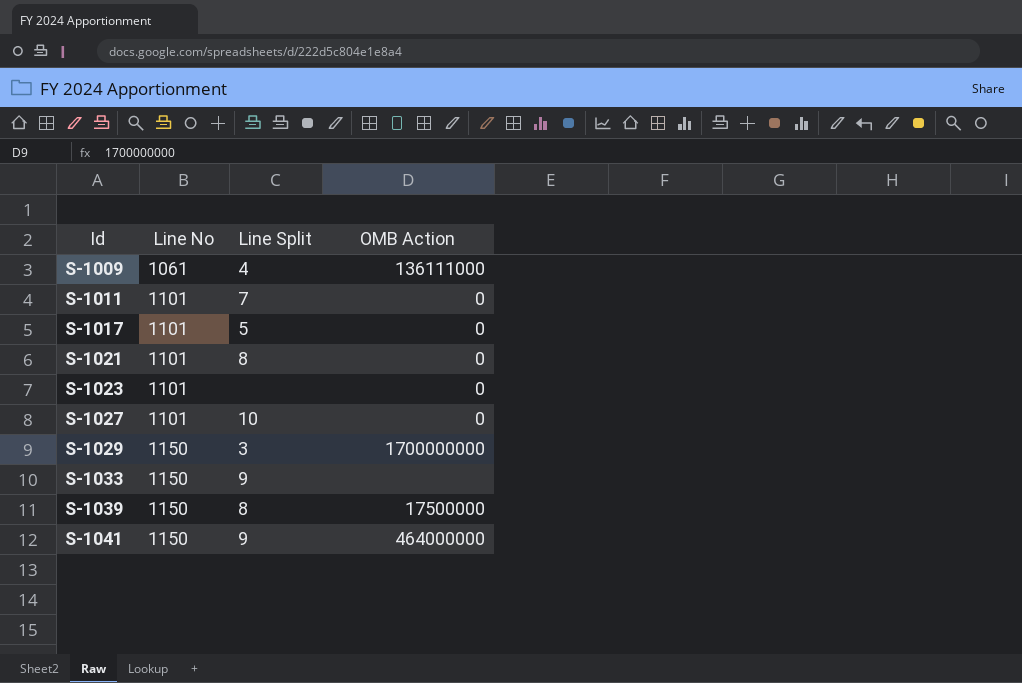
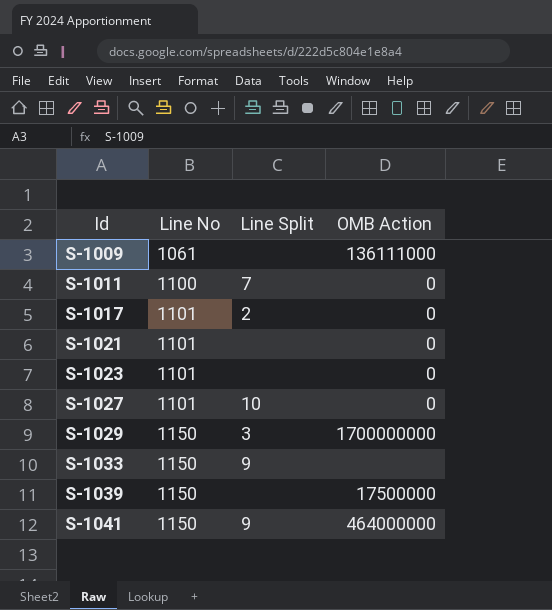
S-1009 | Line Split: 4 -> none
S-1011 | Line No: 1101 -> 1100
S-1017 | Line Split: 5 -> 2
S-1021 | Line Split: 8 -> none
S-1039 | Line Split: 8 -> none

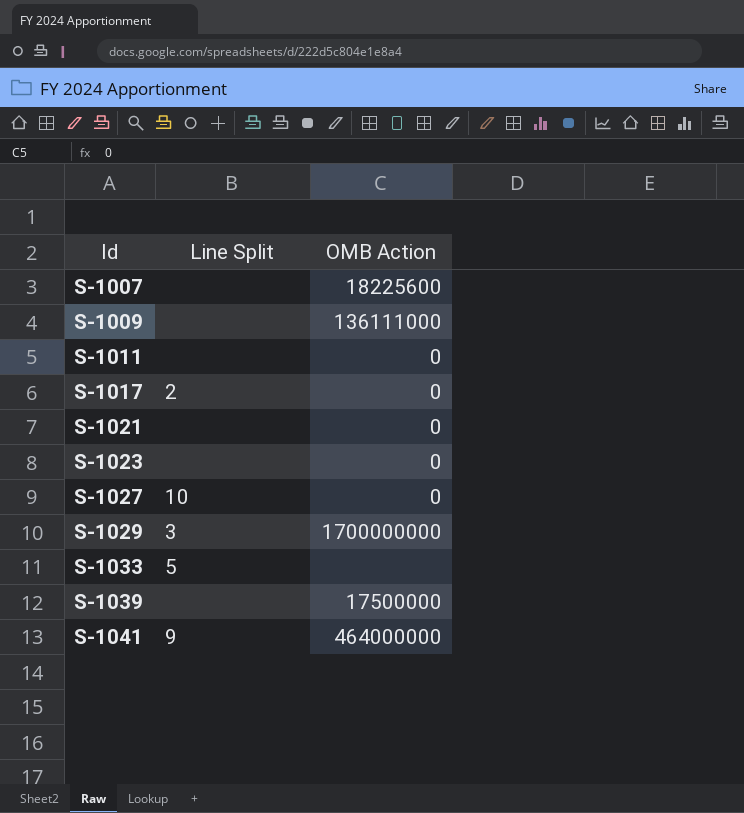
column Line No | position: 2 -> none
row S-1007: none -> none | 18225600
S-1011 | Line Split: 7 -> none
S-1033 | Line Split: 9 -> 5

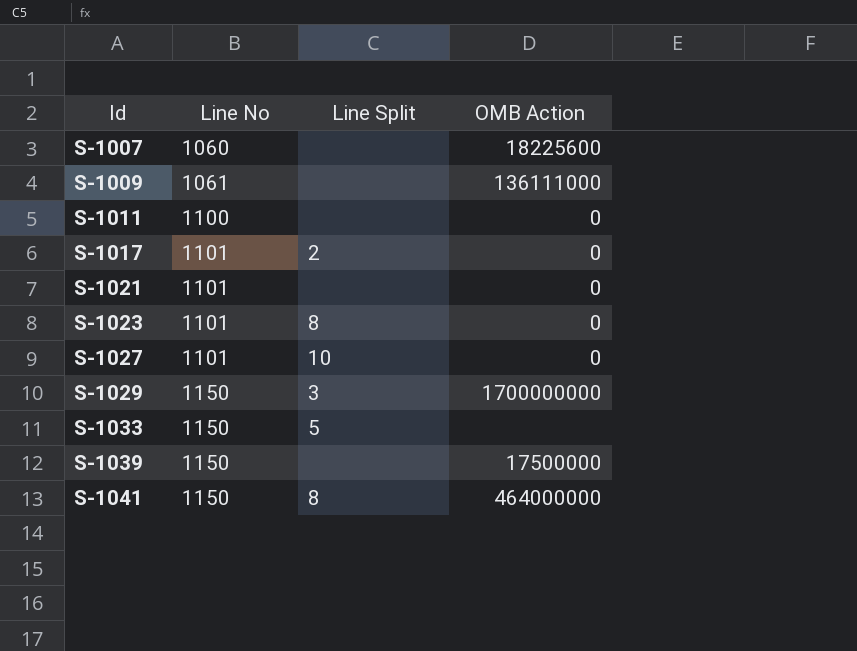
column Line No | position: none -> 2
S-1023 | Line Split: none -> 8
S-1041 | Line Split: 9 -> 8

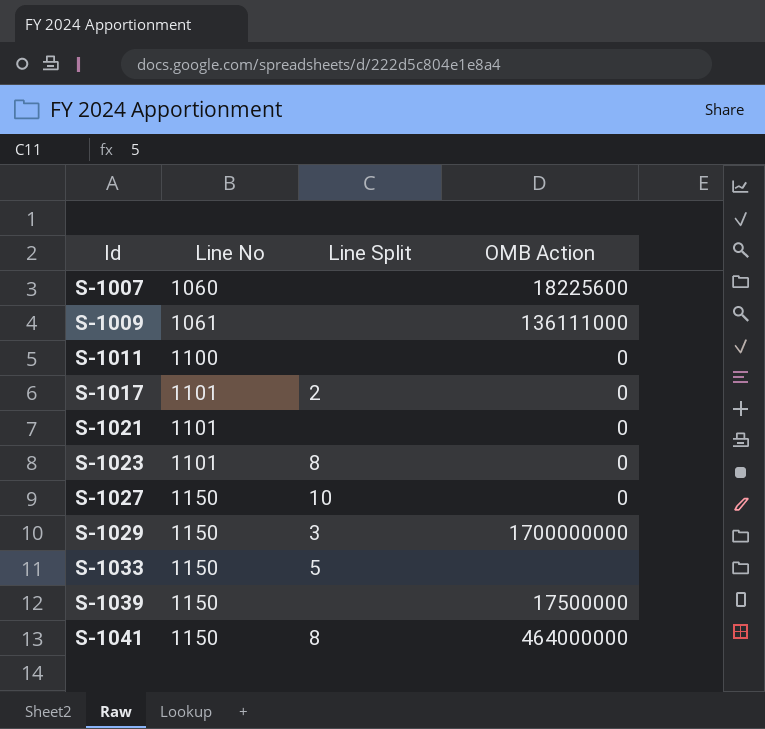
S-1027 | Line No: 1101 -> 1150

